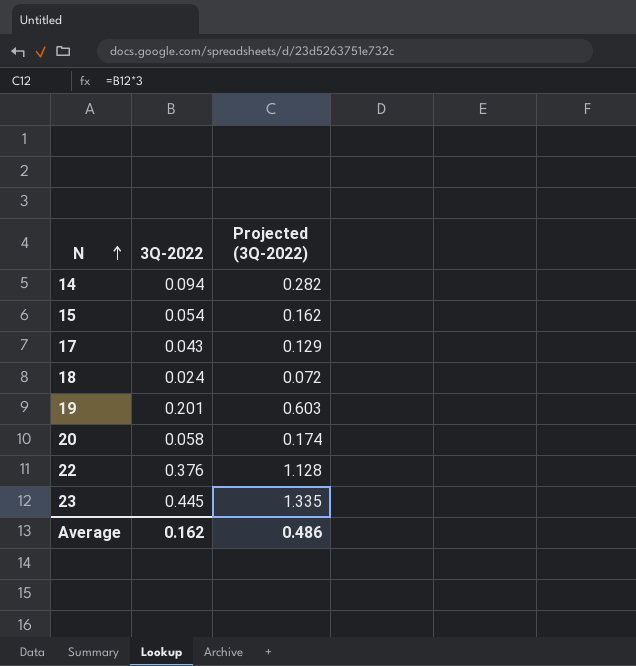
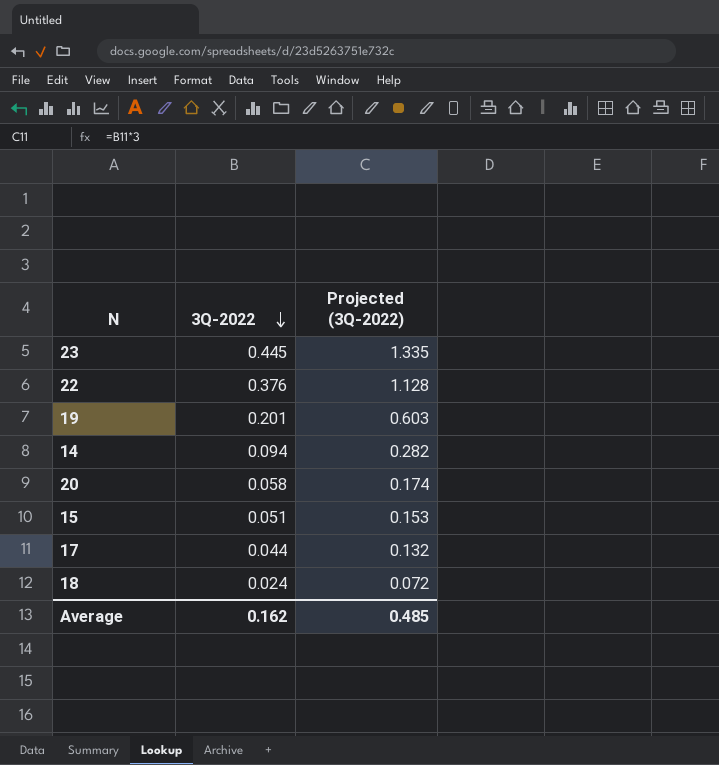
row order: N ascending -> 3Q-2022 descending
15 | 3Q-2022: 0.054 -> 0.051
15 | Projected (3Q-2022): 0.162 -> 0.153
17 | 3Q-2022: 0.043 -> 0.044
17 | Projected (3Q-2022): 0.129 -> 0.132
Average | Projected (3Q-2022): 0.486 -> 0.485

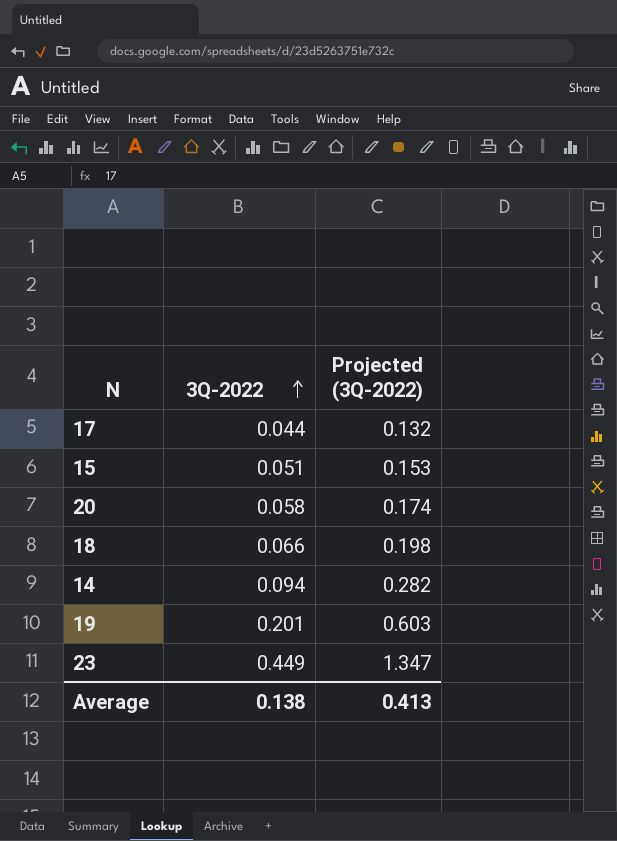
row order: 3Q-2022 descending -> 3Q-2022 ascending
row 22: 0.376 | 1.128 -> none
18 | 3Q-2022: 0.024 -> 0.066
18 | Projected (3Q-2022): 0.072 -> 0.198
23 | 3Q-2022: 0.445 -> 0.449
23 | Projected (3Q-2022): 1.335 -> 1.347
Average | 3Q-2022: 0.162 -> 0.138
Average | Projected (3Q-2022): 0.485 -> 0.413

